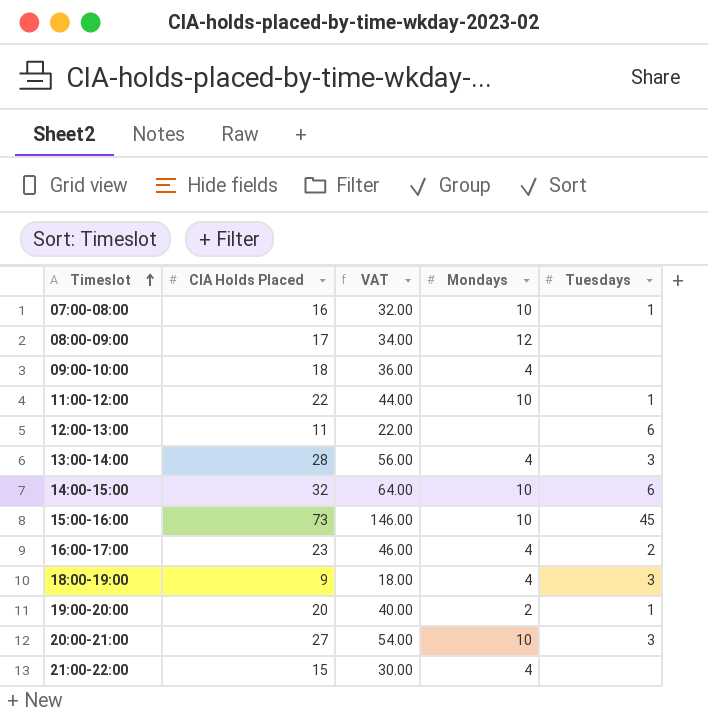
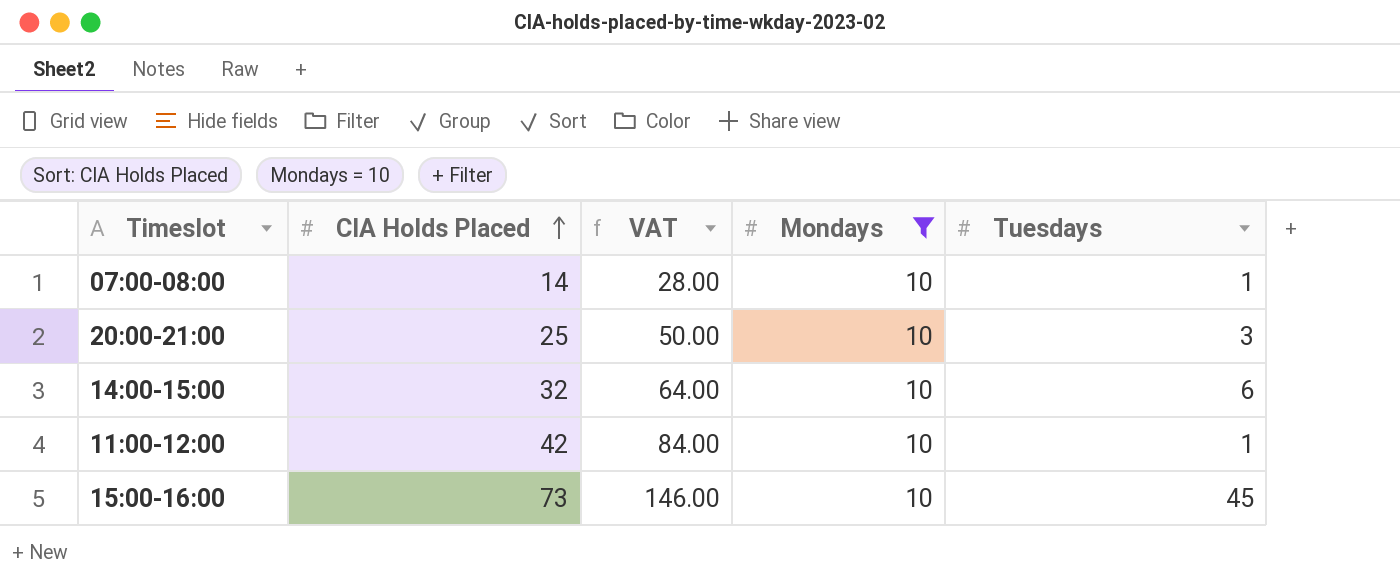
filter: none -> Mondays = 10
row order: Timeslot ascending -> CIA Holds Placed ascending
07:00-08:00 | CIA Holds Placed: 16 -> 14
07:00-08:00 | VAT: 32.00 -> 28.00
20:00-21:00 | CIA Holds Placed: 27 -> 25
20:00-21:00 | VAT: 54.00 -> 50.00
11:00-12:00 | CIA Holds Placed: 22 -> 42
11:00-12:00 | VAT: 44.00 -> 84.00

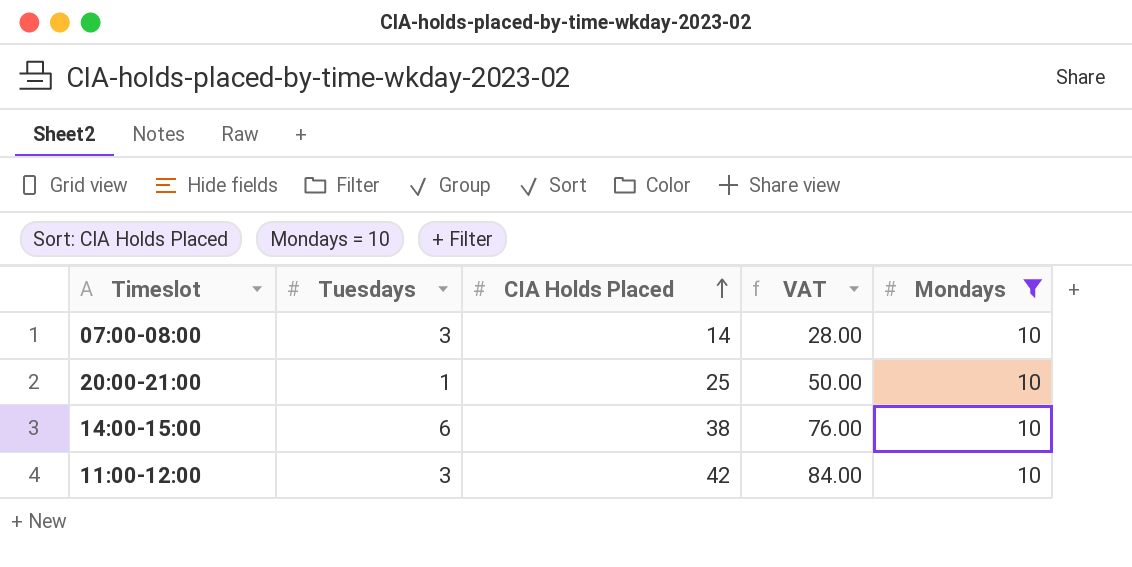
column Tuesdays | position: 5 -> 2
row 15:00-16:00: 73 | 146.00 | 10 | 45 -> none
07:00-08:00 | Tuesdays: 1 -> 3
20:00-21:00 | Tuesdays: 3 -> 1
14:00-15:00 | CIA Holds Placed: 32 -> 38
14:00-15:00 | VAT: 64.00 -> 76.00
11:00-12:00 | Tuesdays: 1 -> 3

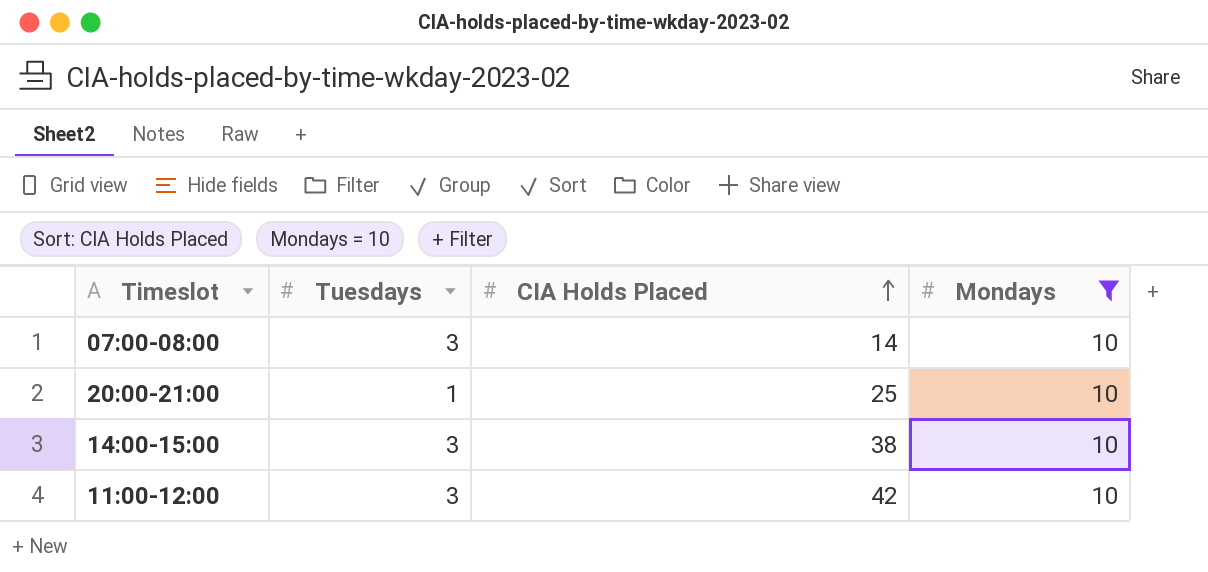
column VAT | formula: [CIA Holds Placed] * 2 -> none
14:00-15:00 | Tuesdays: 6 -> 3

